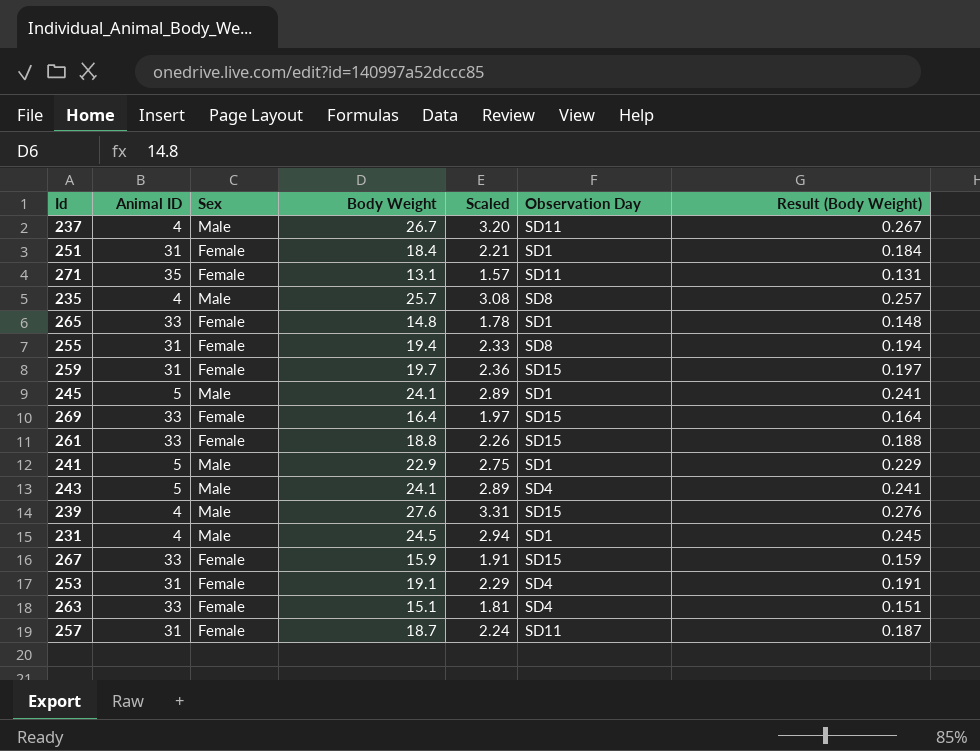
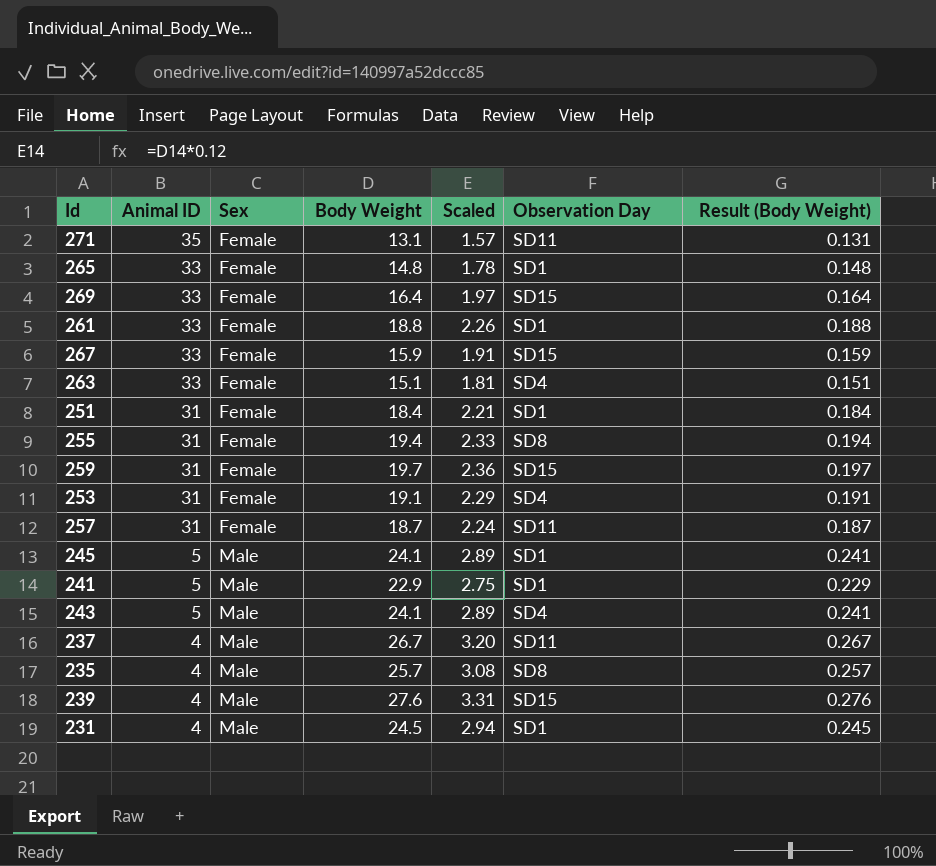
row order: none -> Animal ID descending
261 | Observation Day: SD15 -> SD1

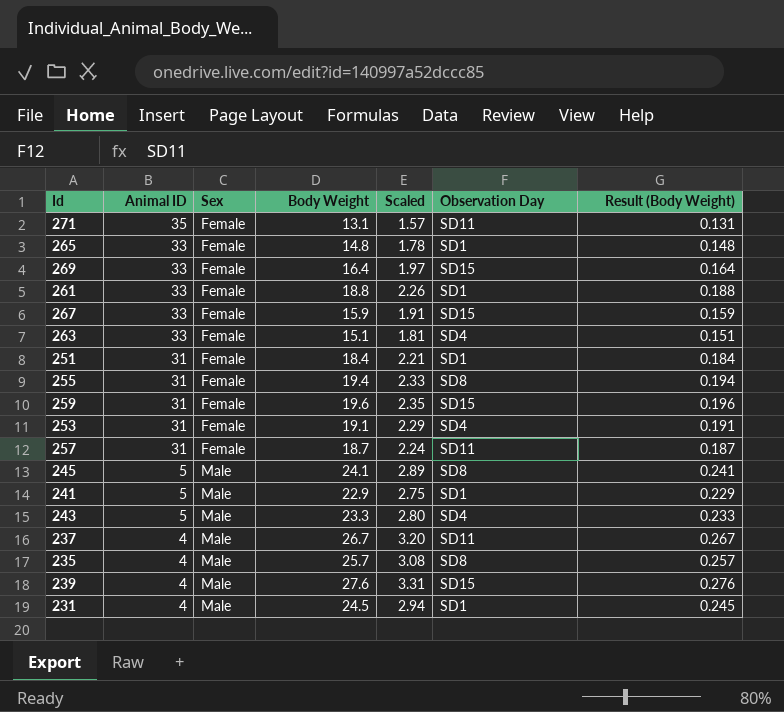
259 | Body Weight: 19.7 -> 19.6
259 | Scaled: 2.36 -> 2.35
259 | Result (Body Weight): 0.197 -> 0.196
245 | Observation Day: SD1 -> SD8
243 | Body Weight: 24.1 -> 23.3
243 | Scaled: 2.89 -> 2.80
243 | Result (Body Weight): 0.241 -> 0.233

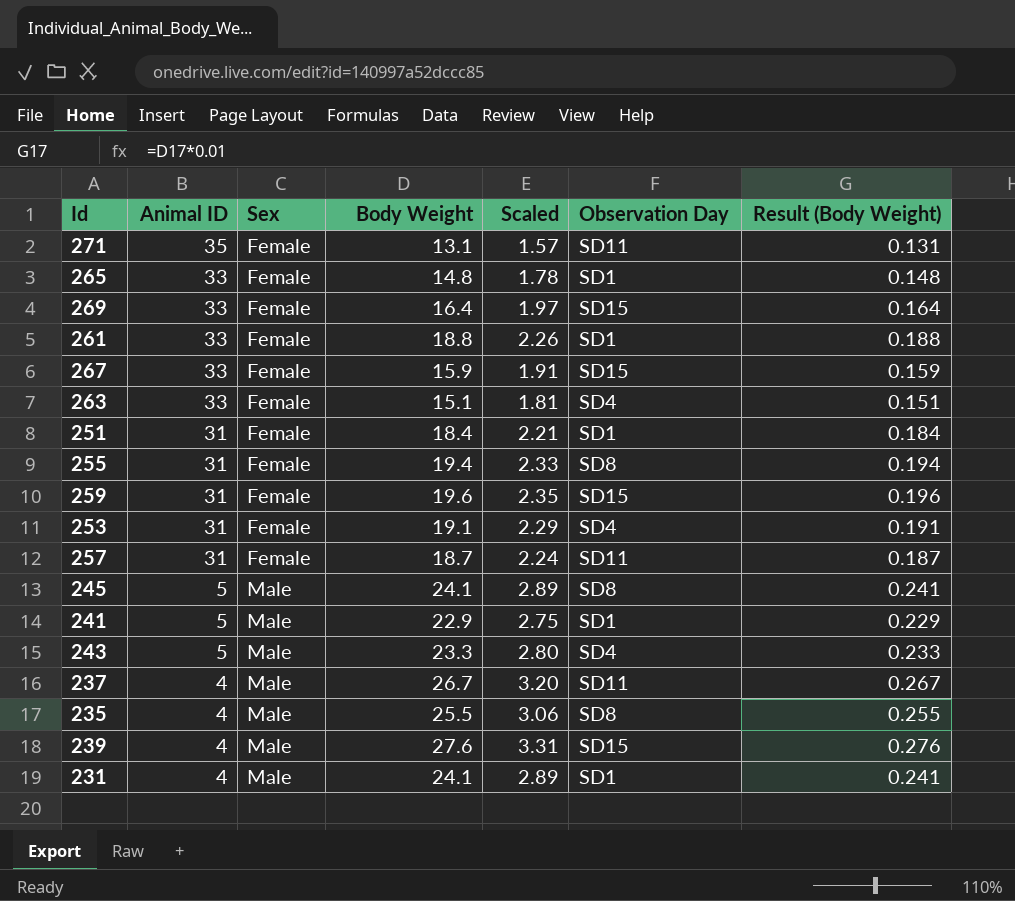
235 | Body Weight: 25.7 -> 25.5
235 | Scaled: 3.08 -> 3.06
235 | Result (Body Weight): 0.257 -> 0.255
231 | Body Weight: 24.5 -> 24.1
231 | Scaled: 2.94 -> 2.89
231 | Result (Body Weight): 0.245 -> 0.241

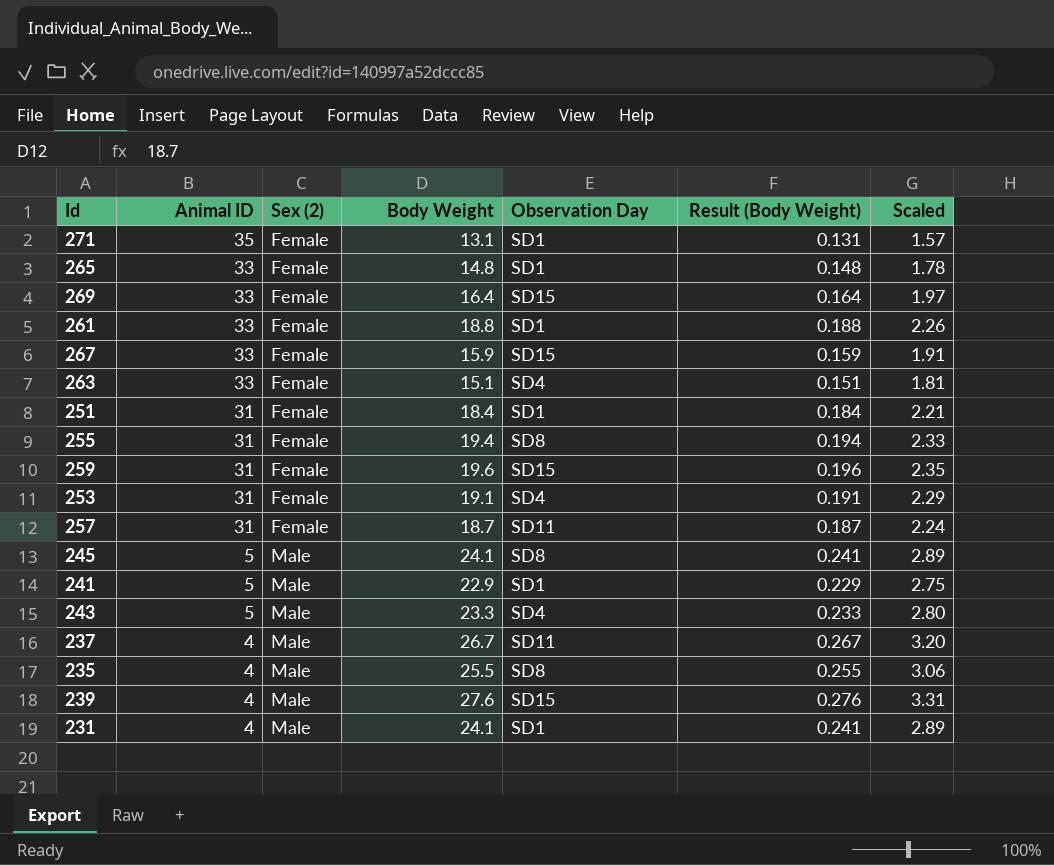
column name: Sex -> Sex (2)
column Scaled | position: 5 -> 7
271 | Observation Day: SD11 -> SD1

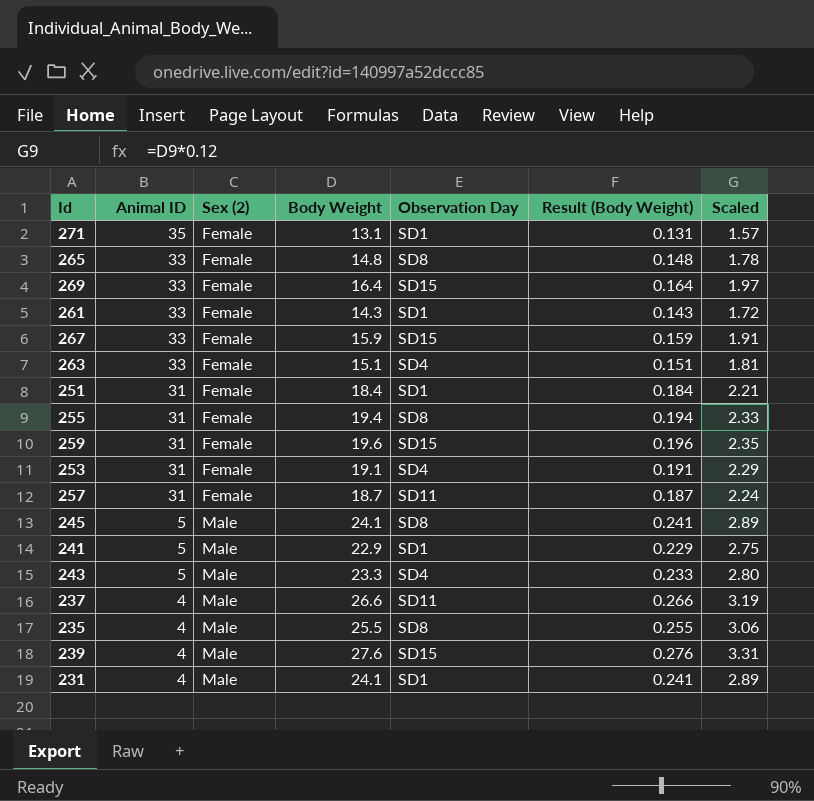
265 | Observation Day: SD1 -> SD8
261 | Body Weight: 18.8 -> 14.3
261 | Result (Body Weight): 0.188 -> 0.143
261 | Scaled: 2.26 -> 1.72
237 | Body Weight: 26.7 -> 26.6
237 | Result (Body Weight): 0.267 -> 0.266
237 | Scaled: 3.20 -> 3.19

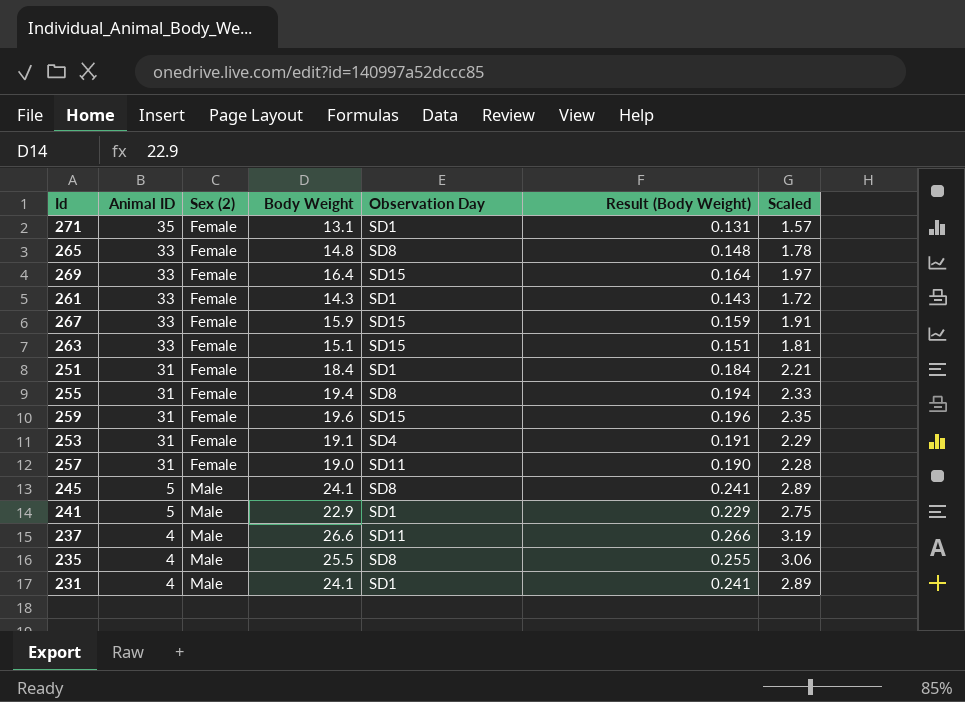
row 243: 5 | Male | 23.3 | SD4 | 0.233 | 2.80 -> none
row 239: 4 | Male | 27.6 | SD15 | 0.276 | 3.31 -> none
263 | Observation Day: SD4 -> SD15
257 | Body Weight: 18.7 -> 19.0
257 | Result (Body Weight): 0.187 -> 0.190
257 | Scaled: 2.24 -> 2.28

